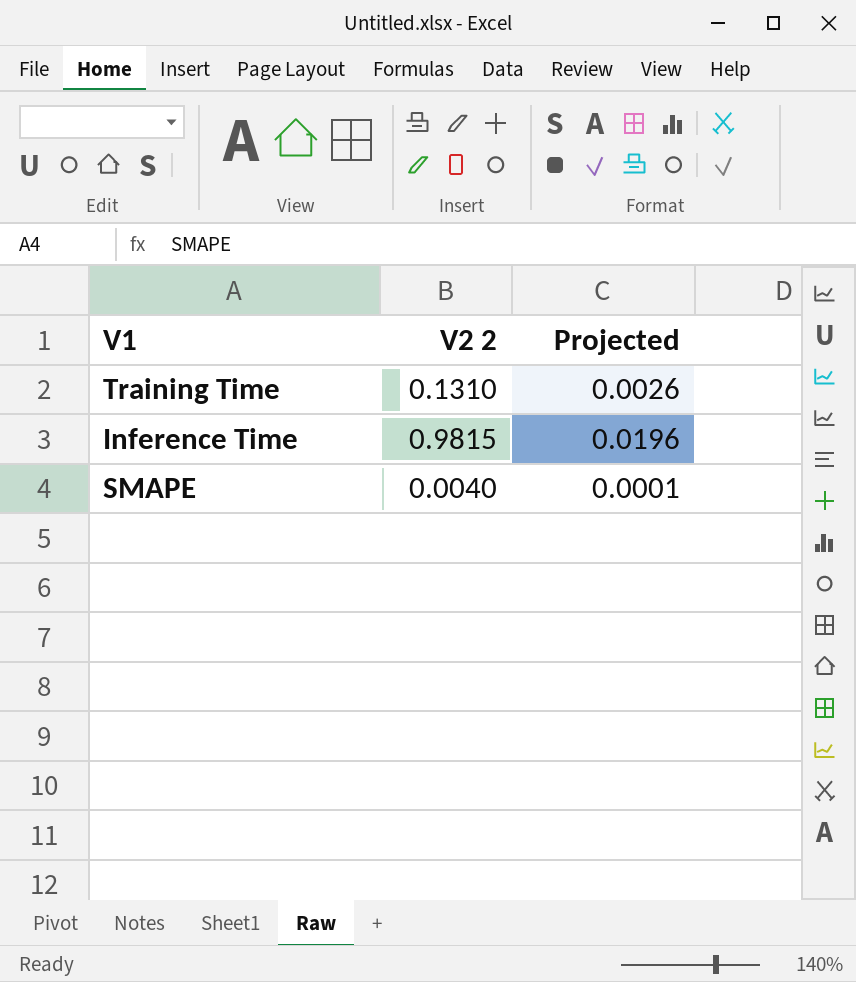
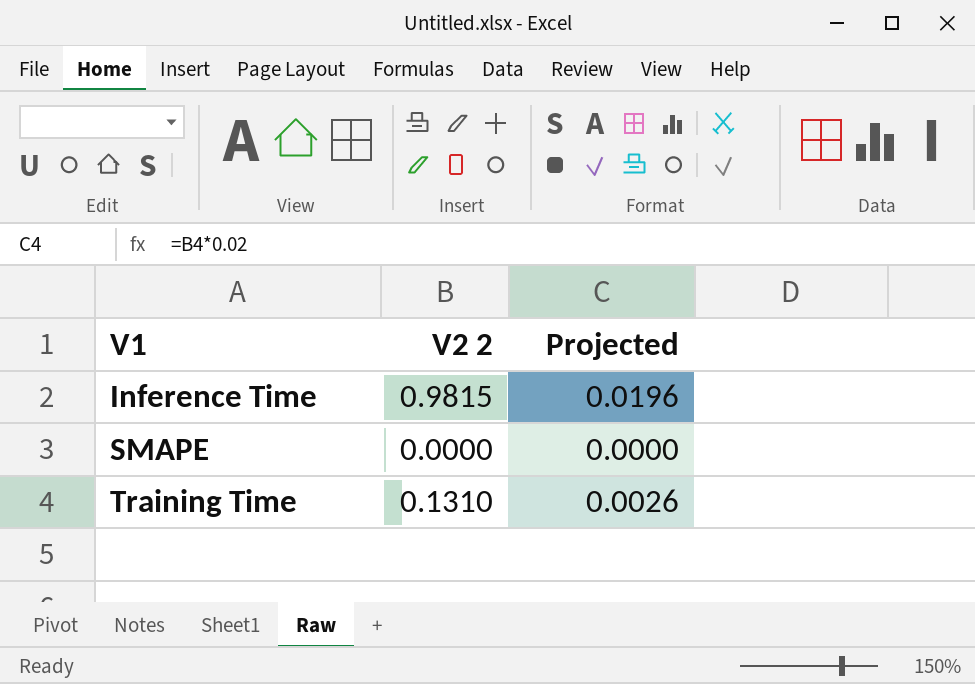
row order: none -> V1 ascending
SMAPE | V2 2: 0.0040 -> 0.0000
SMAPE | Projected: 0.0001 -> 0.0000

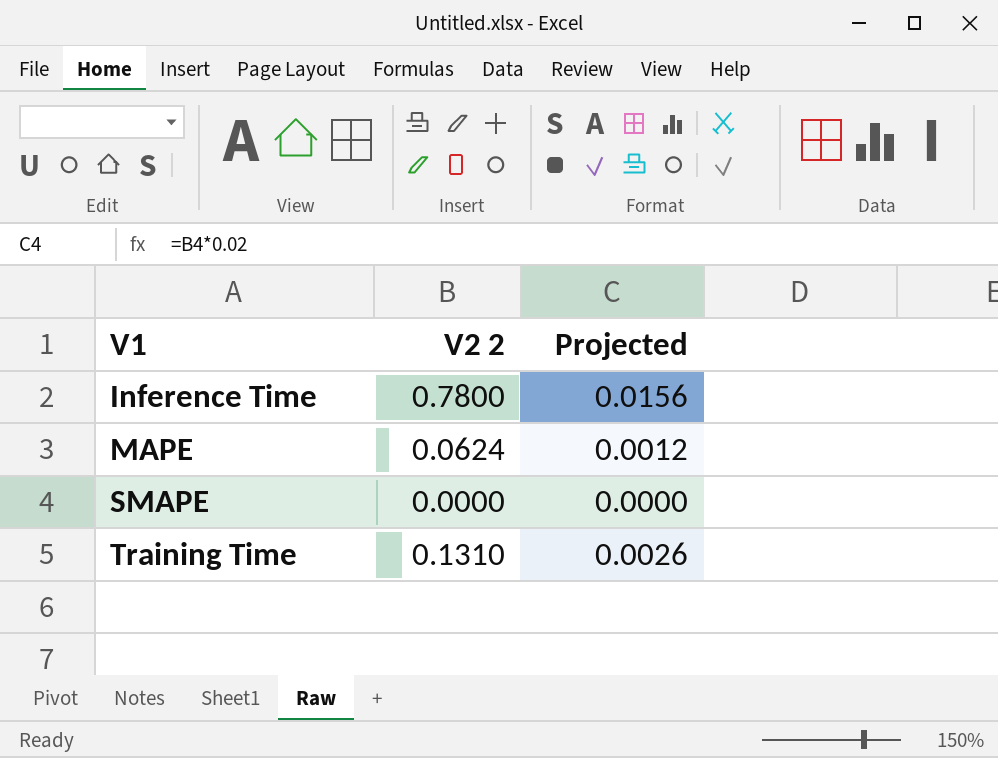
Inference Time | V2 2: 0.9815 -> 0.7800
Inference Time | Projected: 0.0196 -> 0.0156
row MAPE: none -> 0.0624 | 0.0012

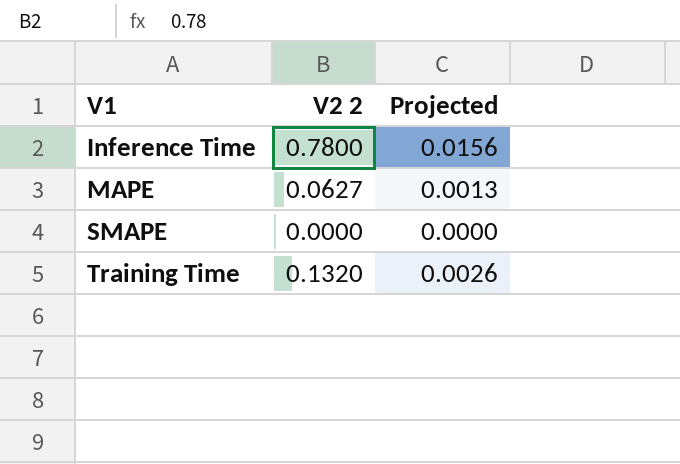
MAPE | V2 2: 0.0624 -> 0.0627
MAPE | Projected: 0.0012 -> 0.0013
Training Time | V2 2: 0.1310 -> 0.1320

